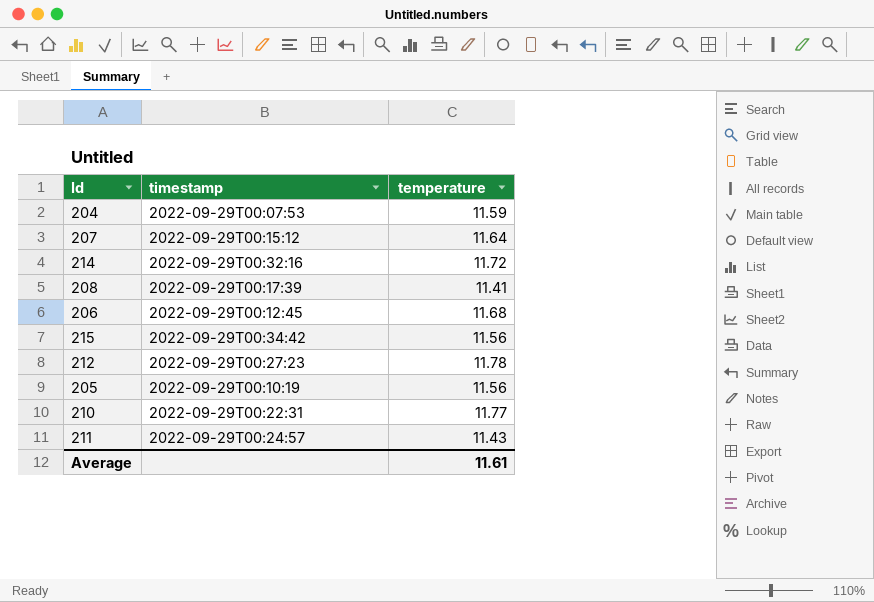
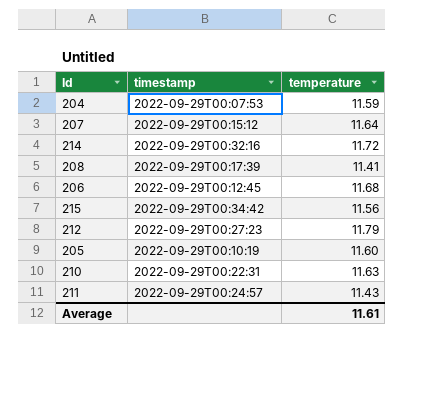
212 | temperature: 11.78 -> 11.79
205 | temperature: 11.56 -> 11.60
210 | temperature: 11.77 -> 11.63

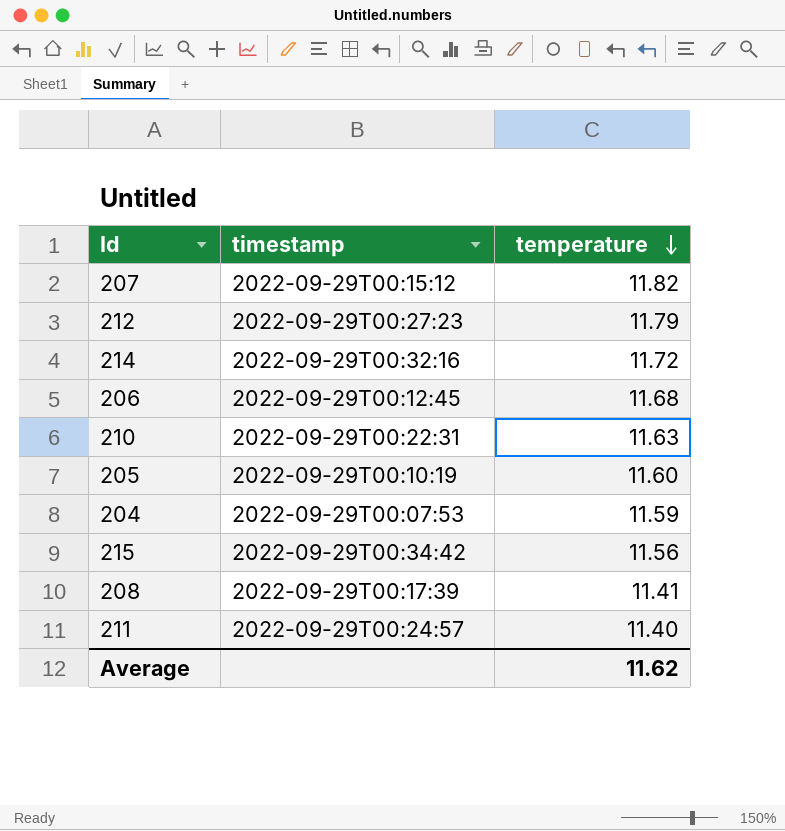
row order: none -> temperature descending
207 | temperature: 11.64 -> 11.82
211 | temperature: 11.43 -> 11.40
Average | temperature: 11.61 -> 11.62

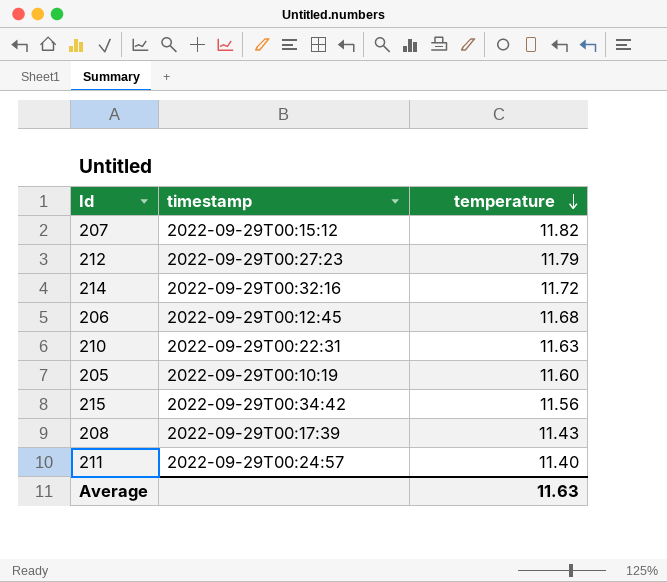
row 204: 2022-09-29T00:07:53 | 11.59 -> none
208 | temperature: 11.41 -> 11.43
Average | temperature: 11.62 -> 11.63

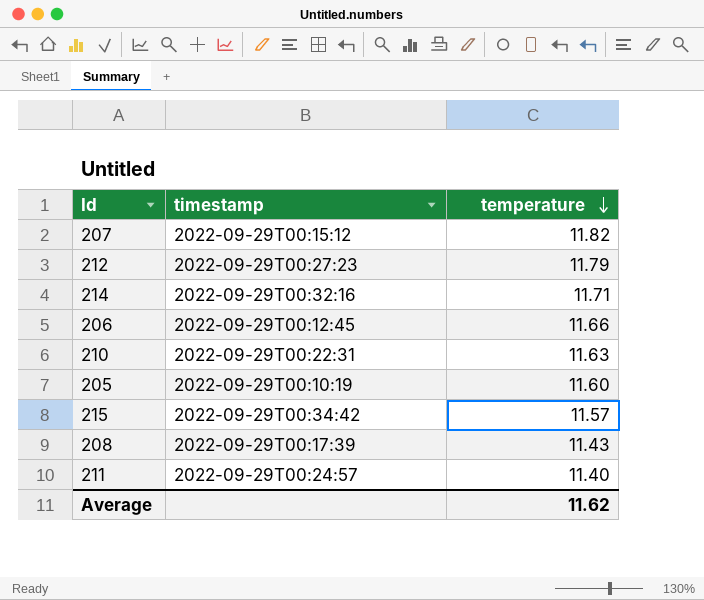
214 | temperature: 11.72 -> 11.71
206 | temperature: 11.68 -> 11.66
215 | temperature: 11.56 -> 11.57
Average | temperature: 11.63 -> 11.62

